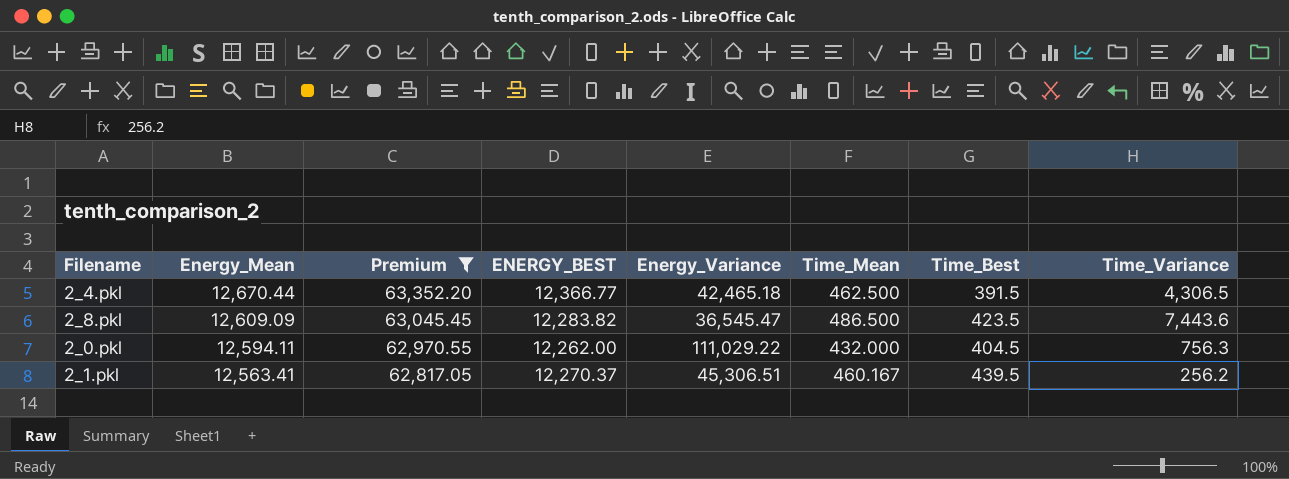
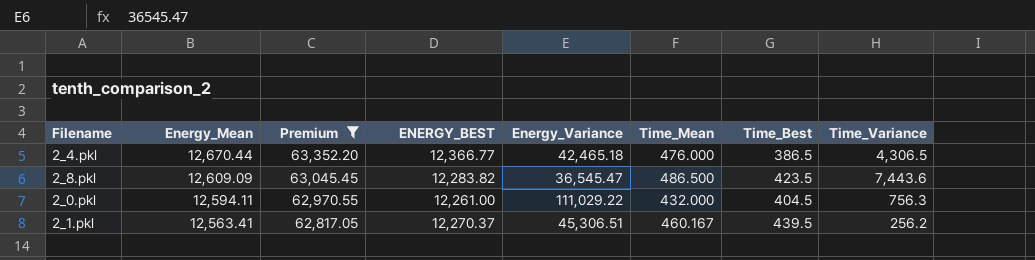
2_4.pkl | Time_Mean: 462.500 -> 476.000
2_4.pkl | Time_Best: 391.5 -> 386.5
2_0.pkl | ENERGY_BEST: 12,262.00 -> 12,261.00

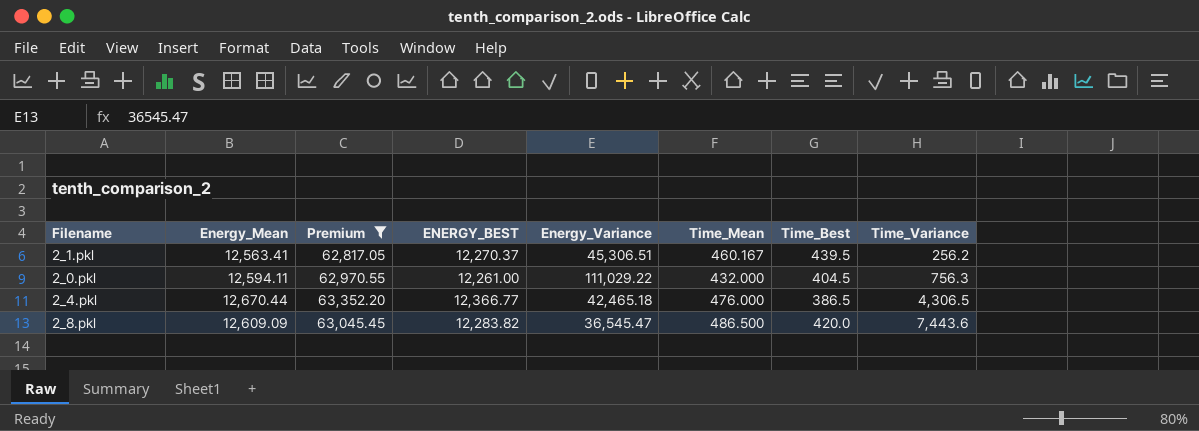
row order: Energy_Mean descending -> Time_Variance ascending
2_8.pkl | Time_Best: 423.5 -> 420.0

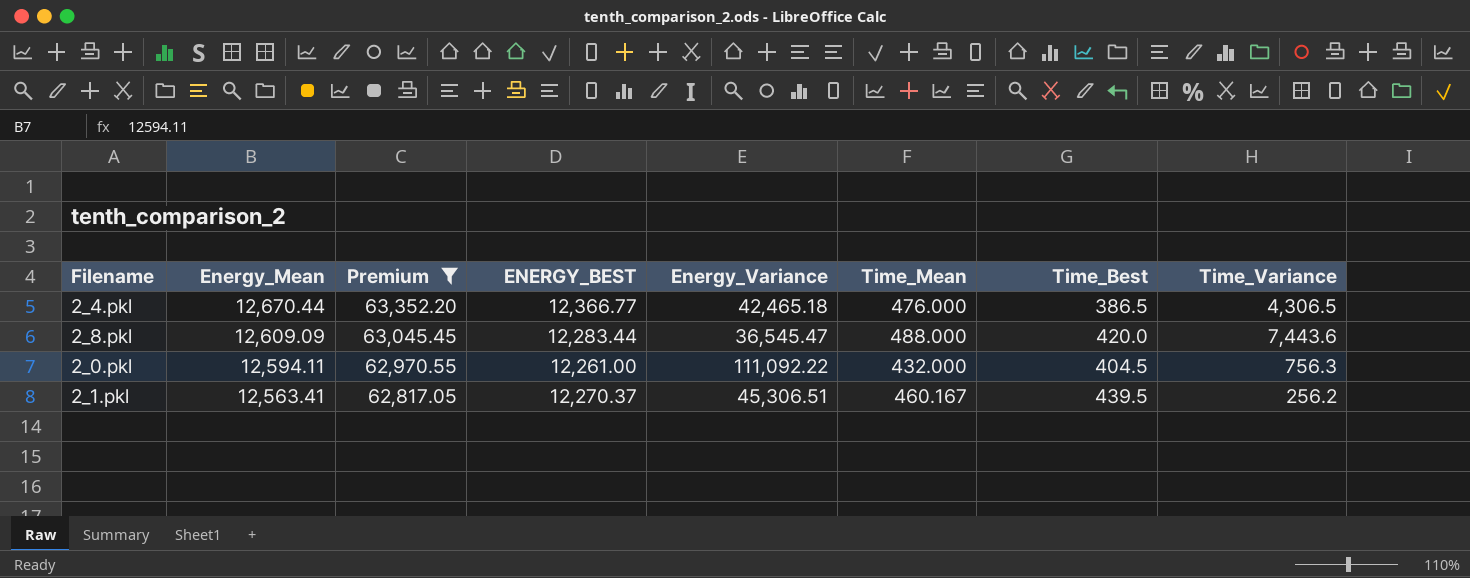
row order: Time_Variance ascending -> Energy_Mean descending
2_8.pkl | ENERGY_BEST: 12,283.82 -> 12,283.44
2_8.pkl | Time_Mean: 486.500 -> 488.000
2_0.pkl | Energy_Variance: 111,029.22 -> 111,092.22

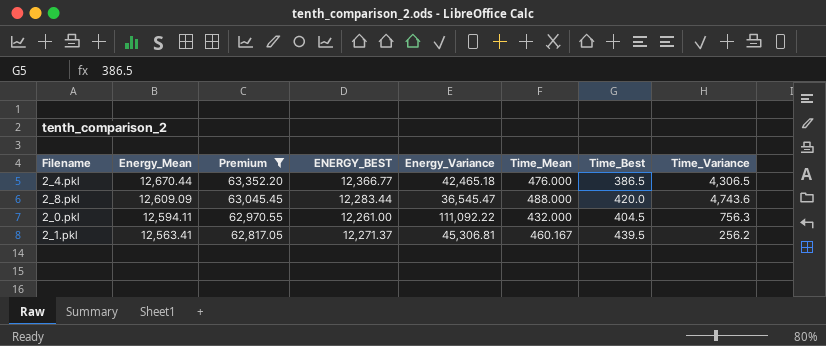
2_8.pkl | Time_Variance: 7,443.6 -> 4,743.6
2_1.pkl | ENERGY_BEST: 12,270.37 -> 12,271.37
2_1.pkl | Energy_Variance: 45,306.51 -> 45,306.81

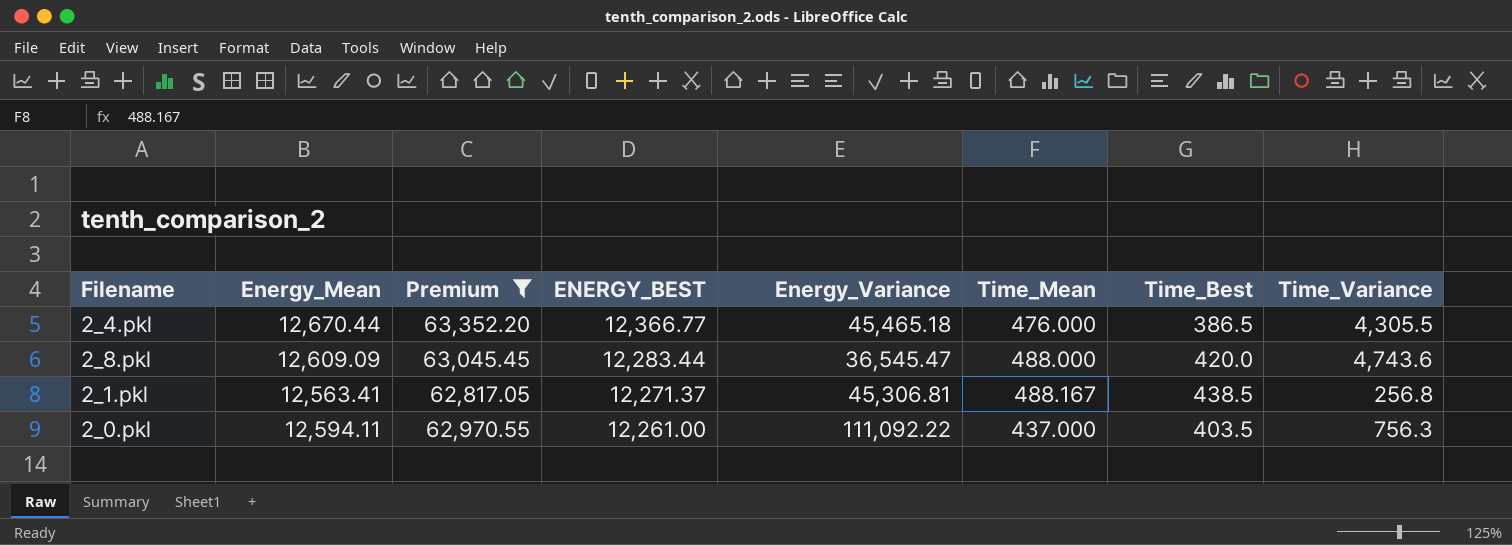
row order: Energy_Mean descending -> ENERGY_BEST descending
2_4.pkl | Energy_Variance: 42,465.18 -> 45,465.18
2_4.pkl | Time_Variance: 4,306.5 -> 4,305.5
2_1.pkl | Time_Mean: 460.167 -> 488.167
2_1.pkl | Time_Best: 439.5 -> 438.5
2_1.pkl | Time_Variance: 256.2 -> 256.8
2_0.pkl | Time_Mean: 432.000 -> 437.000
2_0.pkl | Time_Best: 404.5 -> 403.5

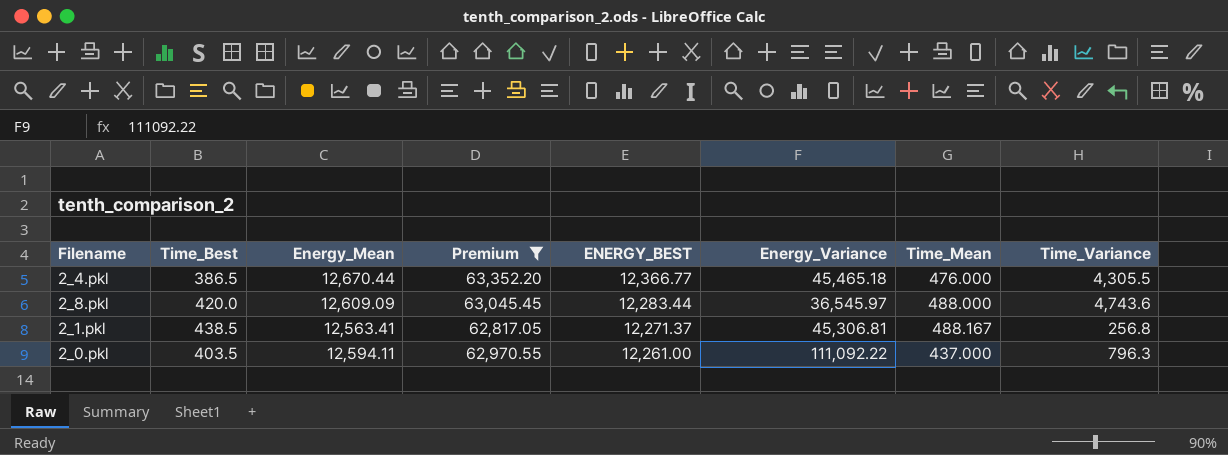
column Time_Best | position: 7 -> 2
2_8.pkl | Energy_Variance: 36,545.47 -> 36,545.97
2_0.pkl | Time_Variance: 756.3 -> 796.3

